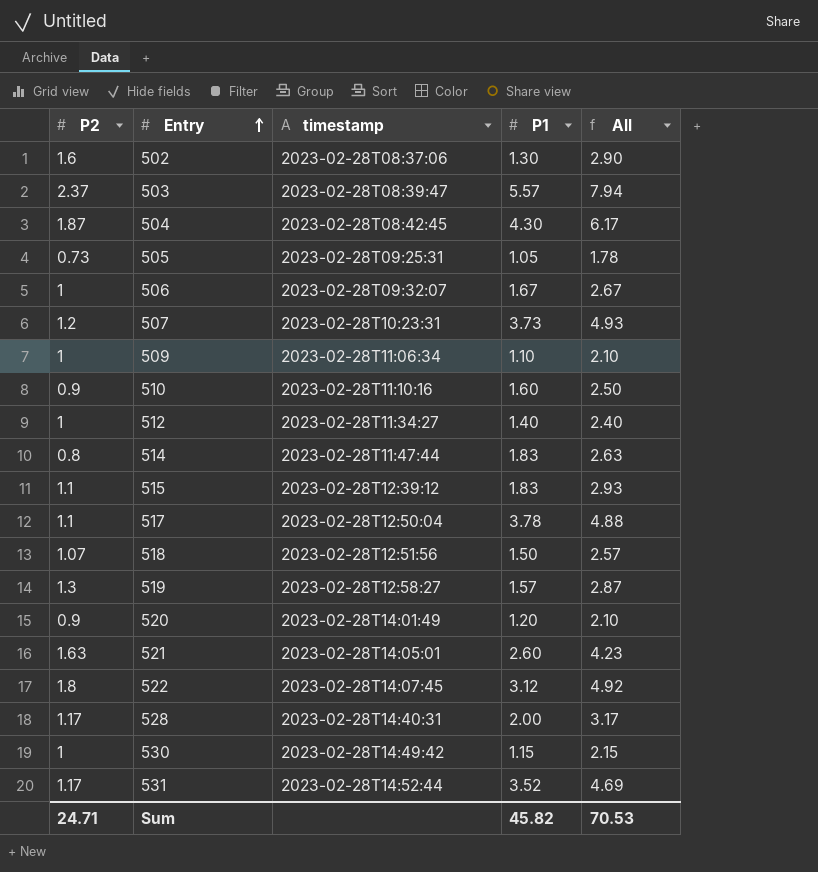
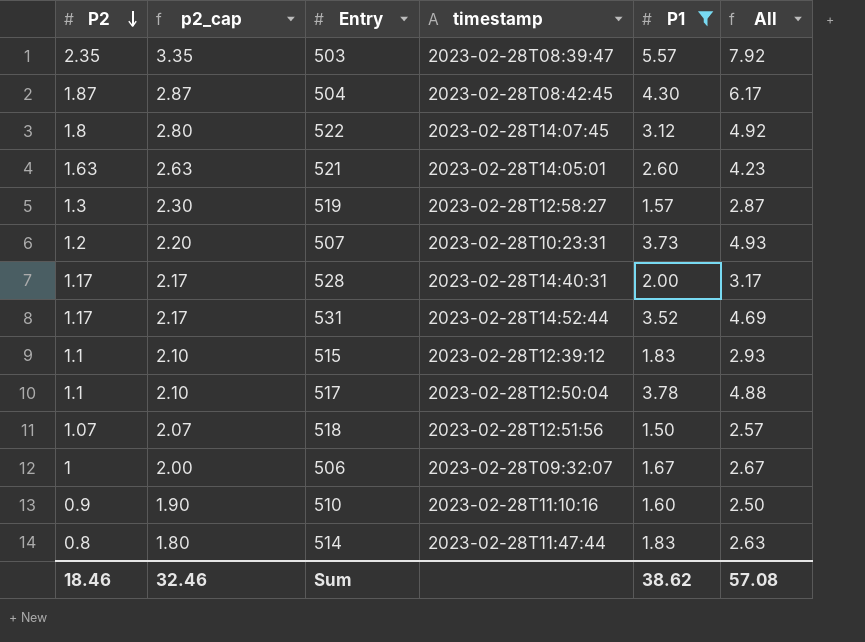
filter: none -> P1 >= 1.50
row order: Entry ascending -> P2 descending
column p2_cap | formula: none -> [P2] + 1
503 | P2: 2.37 -> 2.35
503 | All: 7.94 -> 7.92
Sum | P2: 24.71 -> 18.46
Sum | P1: 45.82 -> 38.62
Sum | All: 70.53 -> 57.08

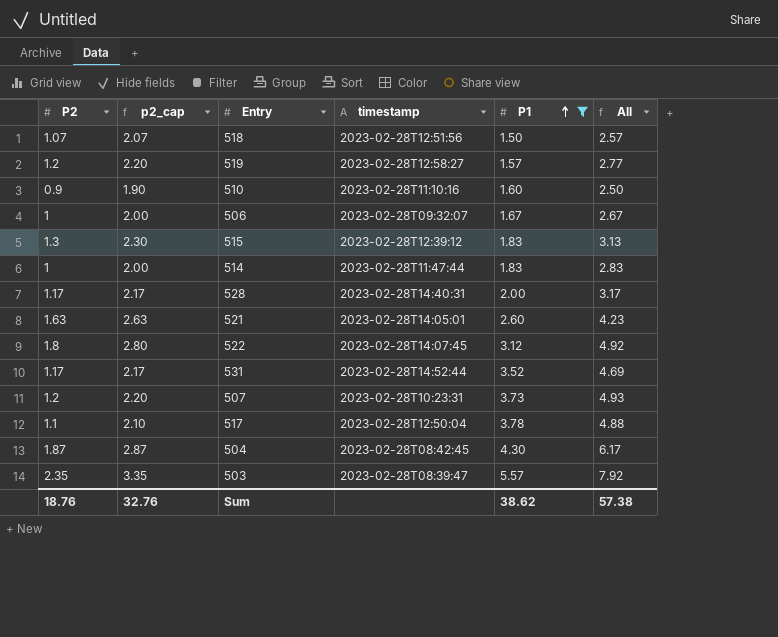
row order: P2 descending -> P1 ascending
519 | P2: 1.3 -> 1.2
519 | p2_cap: 2.30 -> 2.20
519 | All: 2.87 -> 2.77
515 | P2: 1.1 -> 1.3
515 | p2_cap: 2.10 -> 2.30
515 | All: 2.93 -> 3.13
514 | P2: 0.8 -> 1
514 | p2_cap: 1.80 -> 2.00
514 | All: 2.63 -> 2.83
Sum | P2: 18.46 -> 18.76
Sum | p2_cap: 32.46 -> 32.76
Sum | All: 57.08 -> 57.38

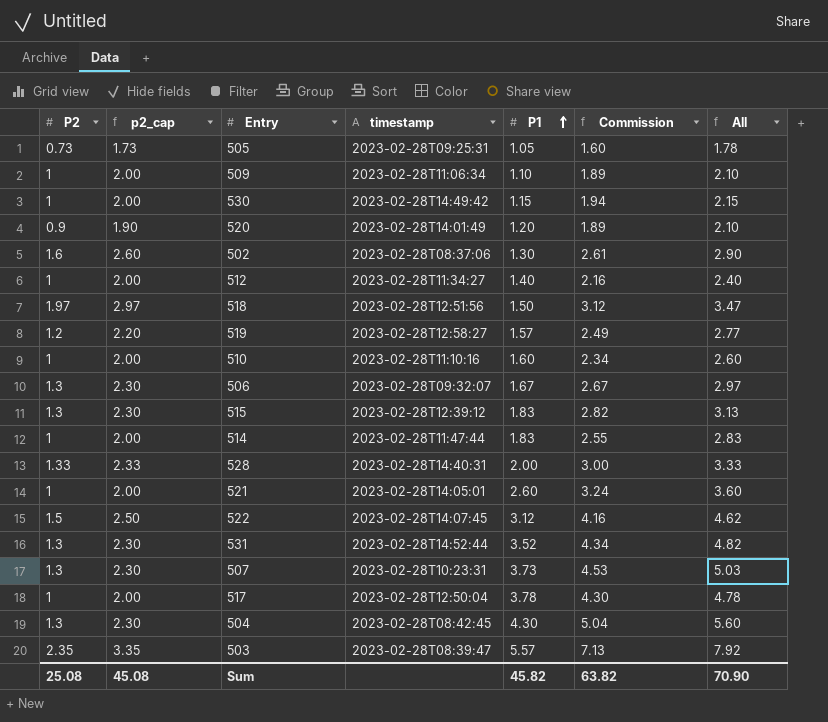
filter: P1 >= 1.50 -> none
column Commission | formula: none -> [All] * 0.9
518 | P2: 1.07 -> 1.97
518 | p2_cap: 2.07 -> 2.97
518 | All: 2.57 -> 3.47
510 | P2: 0.9 -> 1
510 | p2_cap: 1.90 -> 2.00
510 | All: 2.50 -> 2.60
506 | P2: 1 -> 1.3
506 | p2_cap: 2.00 -> 2.30
506 | All: 2.67 -> 2.97
528 | P2: 1.17 -> 1.33
528 | p2_cap: 2.17 -> 2.33
528 | All: 3.17 -> 3.33
521 | P2: 1.63 -> 1
521 | p2_cap: 2.63 -> 2.00
521 | All: 4.23 -> 3.60
522 | P2: 1.8 -> 1.5
522 | p2_cap: 2.80 -> 2.50
522 | All: 4.92 -> 4.62
531 | P2: 1.17 -> 1.3
531 | p2_cap: 2.17 -> 2.30
531 | All: 4.69 -> 4.82
507 | P2: 1.2 -> 1.3
507 | p2_cap: 2.20 -> 2.30
507 | All: 4.93 -> 5.03
517 | P2: 1.1 -> 1
517 | p2_cap: 2.10 -> 2.00
517 | All: 4.88 -> 4.78
504 | P2: 1.87 -> 1.3
504 | p2_cap: 2.87 -> 2.30
504 | All: 6.17 -> 5.60
Sum | P2: 18.76 -> 25.08
Sum | p2_cap: 32.76 -> 45.08
Sum | P1: 38.62 -> 45.82
Sum | All: 57.38 -> 70.90

